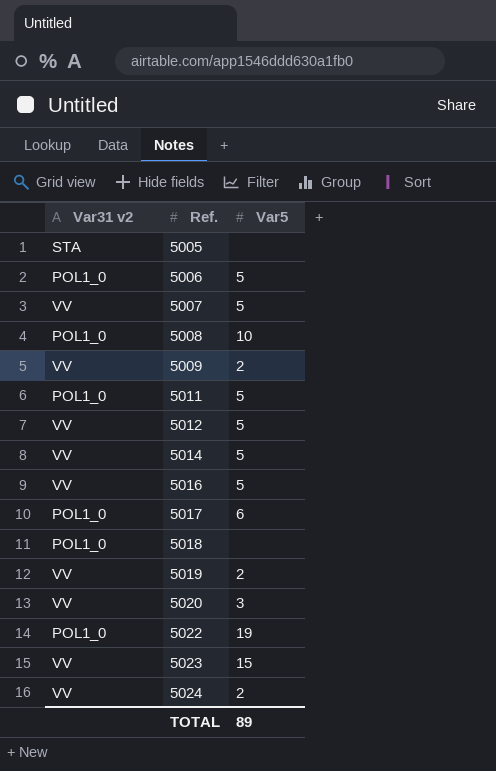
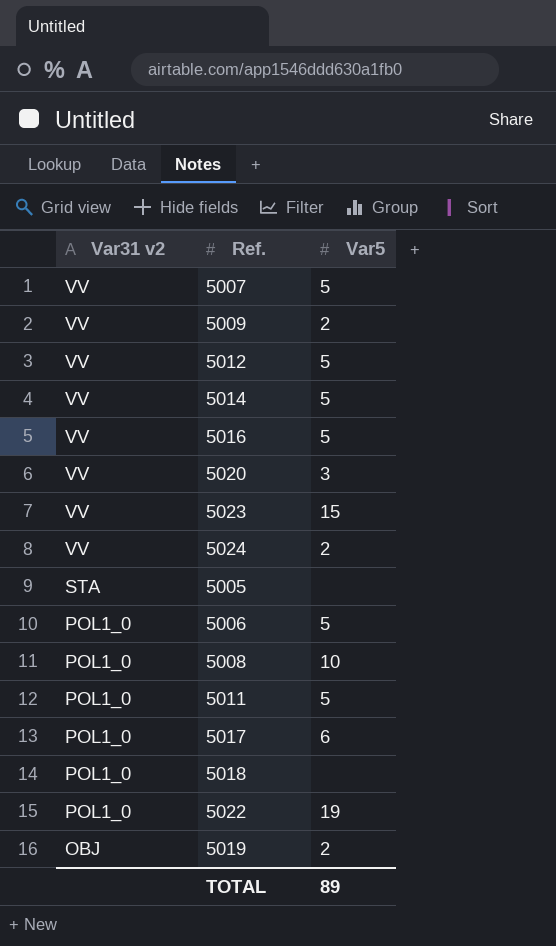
row order: Ref. ascending -> Var31 v2 descending
5019 | Var31 v2: VV -> OBJ

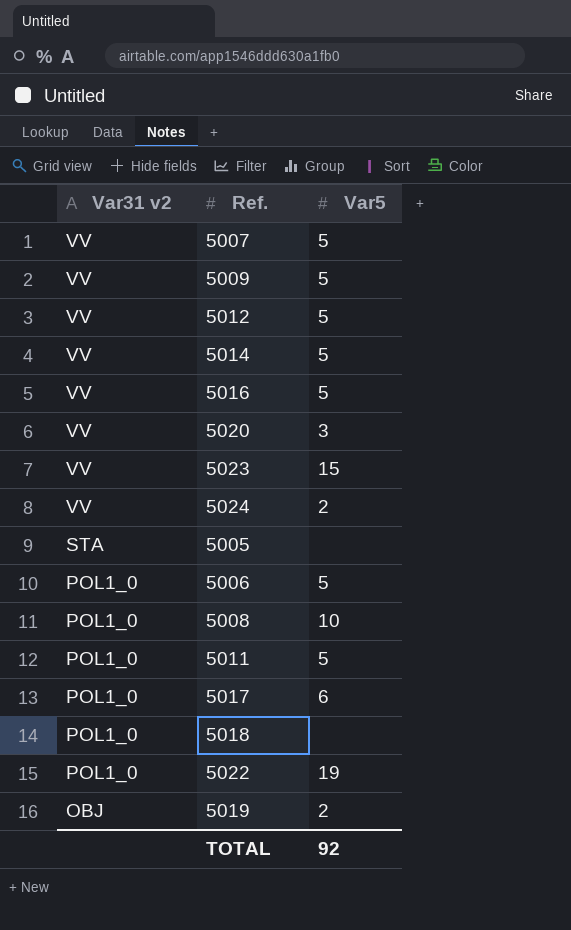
5009 | Var5: 2 -> 5
TOTAL | Var5: 89 -> 92

